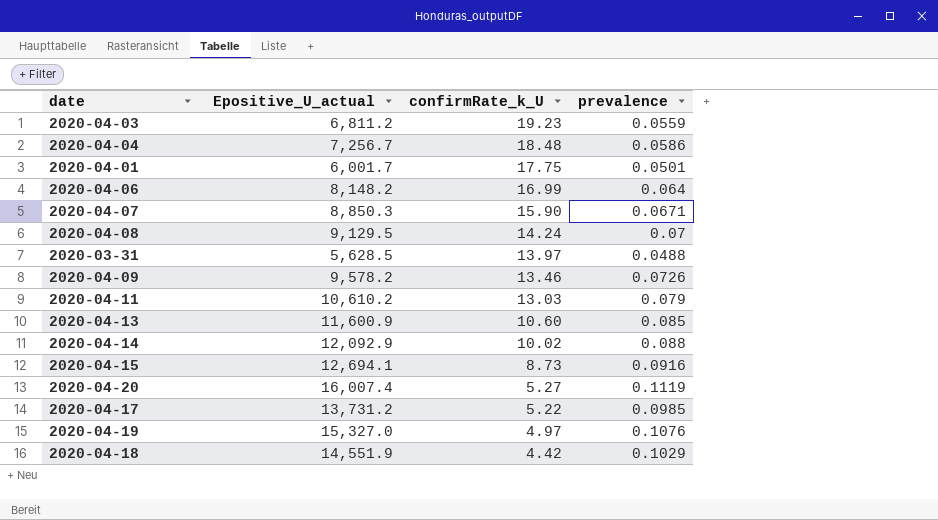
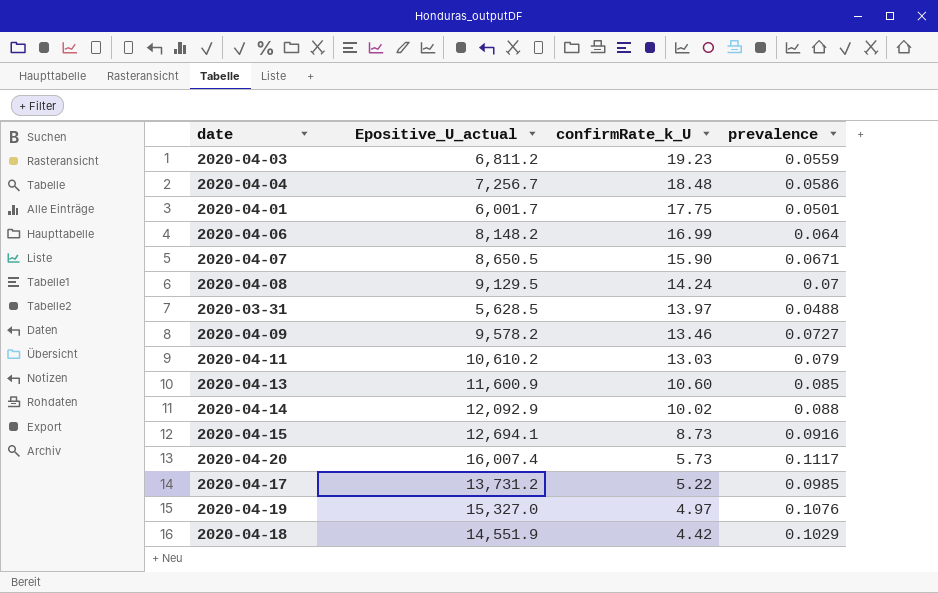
2020-04-07 | Epositive_U_actual: 8,850.3 -> 8,650.5
2020-04-09 | prevalence: 0.0726 -> 0.0727
2020-04-20 | confirmRate_k_U: 5.27 -> 5.73
2020-04-20 | prevalence: 0.1119 -> 0.1117

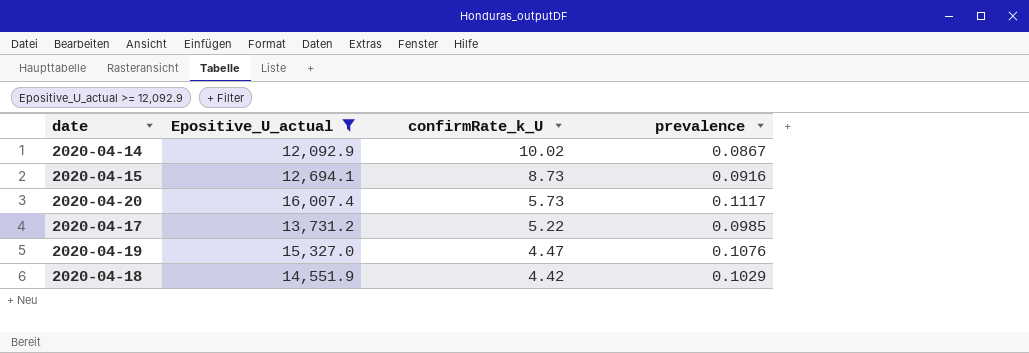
filter: none -> Epositive_U_actual >= 12,092.9
2020-04-14 | prevalence: 0.088 -> 0.0867
2020-04-19 | confirmRate_k_U: 4.97 -> 4.47

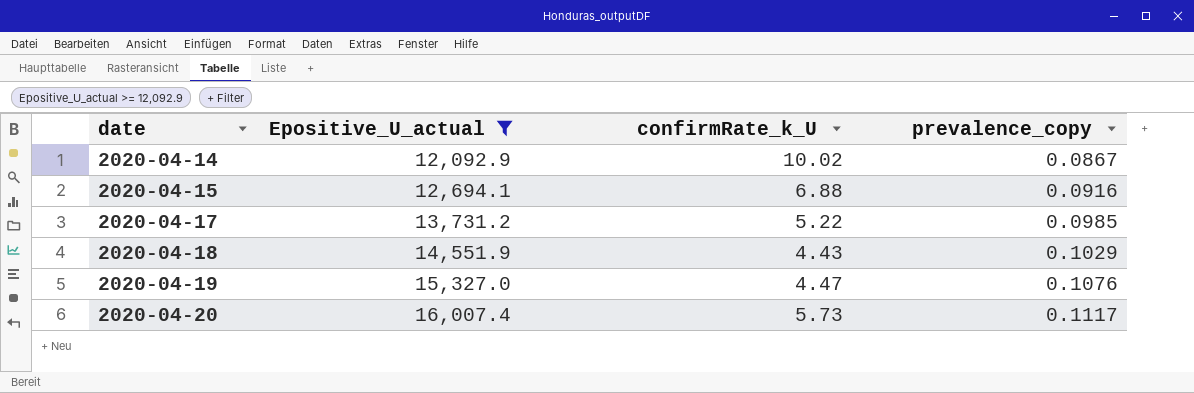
row order: confirmRate_k_U descending -> date ascending
column name: prevalence -> prevalence_copy
2020-04-15 | confirmRate_k_U: 8.73 -> 6.88
2020-04-18 | confirmRate_k_U: 4.42 -> 4.43

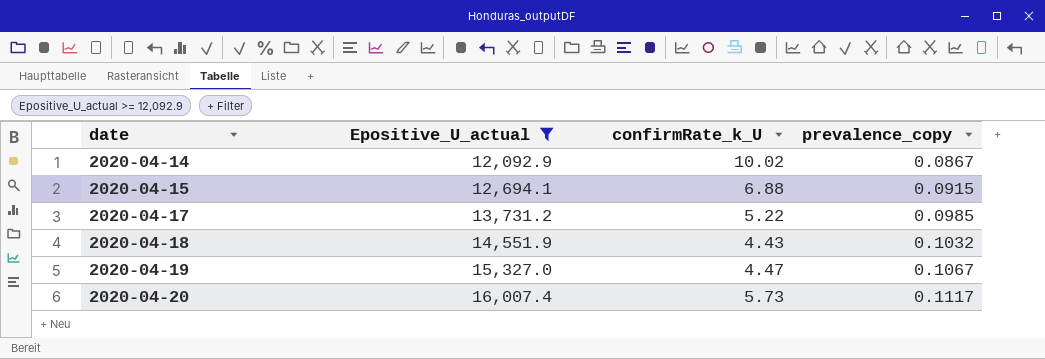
2020-04-15 | prevalence_copy: 0.0916 -> 0.0915
2020-04-18 | prevalence_copy: 0.1029 -> 0.1032
2020-04-19 | prevalence_copy: 0.1076 -> 0.1067

